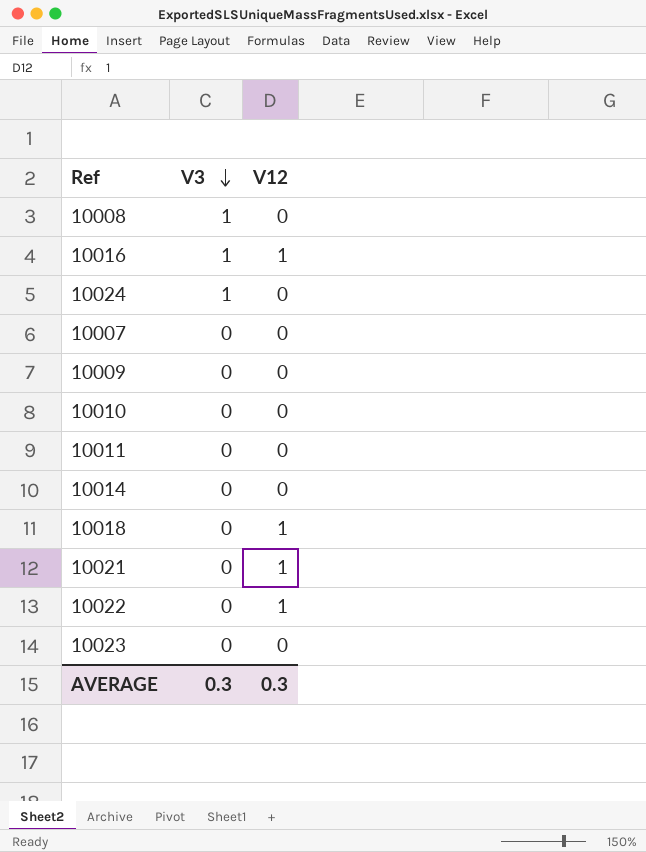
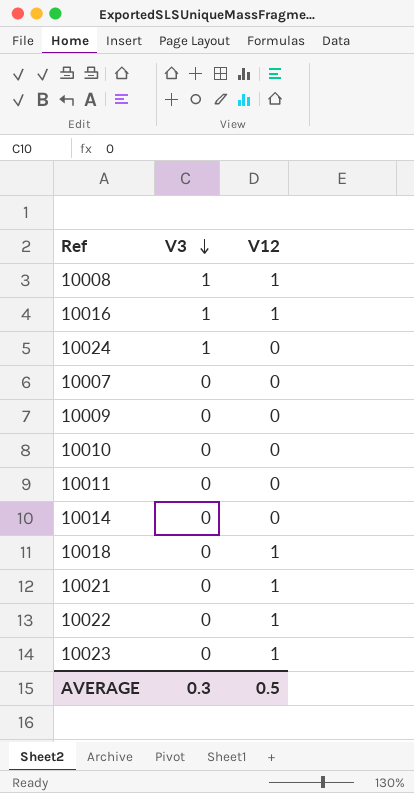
10008 | V12: 0 -> 1
10023 | V12: 0 -> 1
AVERAGE | V12: 0.3 -> 0.5

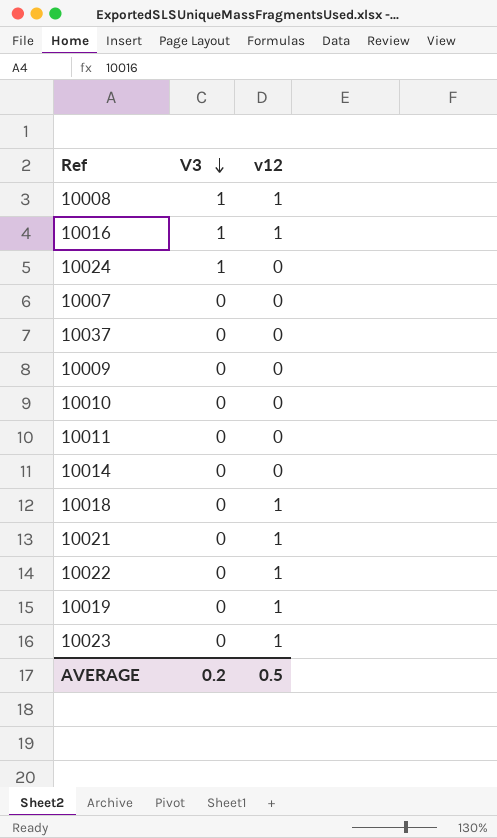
column name: V12 -> v12
row 10037: none -> 0 | 0
row 10019: none -> 0 | 1
AVERAGE | V3: 0.3 -> 0.2

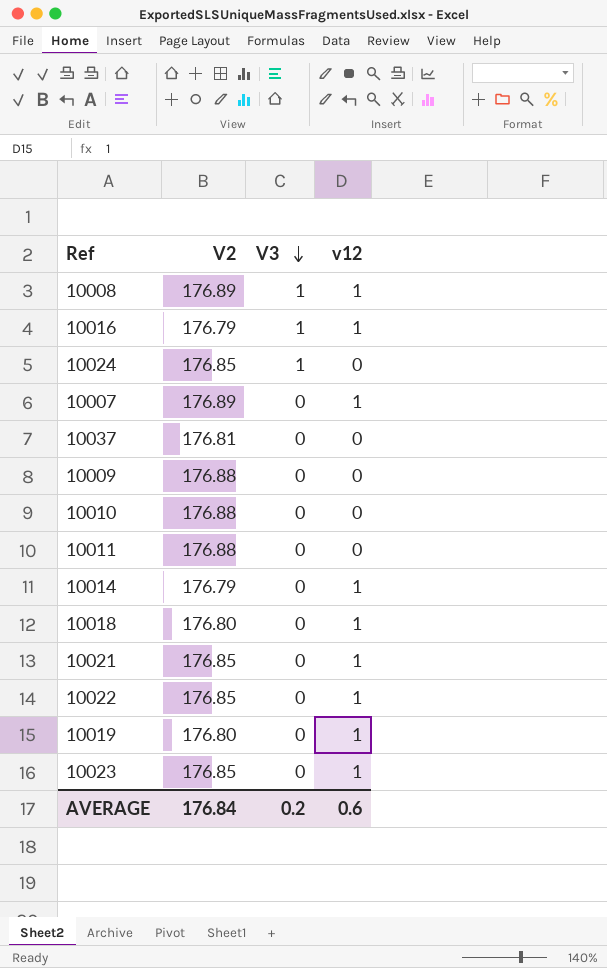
column V2 | position: none -> 2
10007 | v12: 0 -> 1
10014 | v12: 0 -> 1
AVERAGE | v12: 0.5 -> 0.6

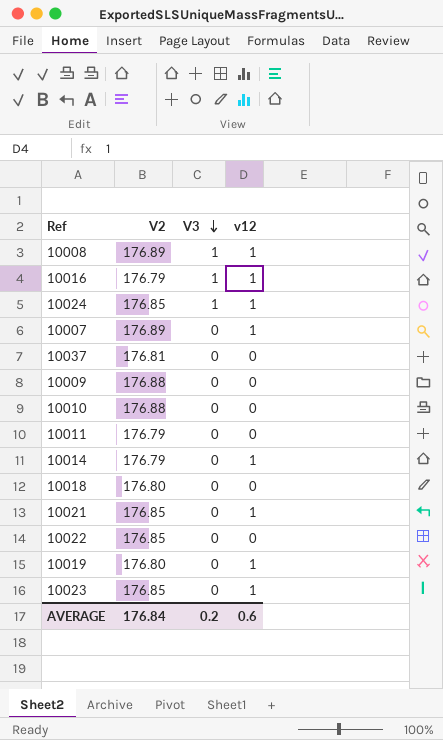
10024 | v12: 0 -> 1
10011 | V2: 176.88 -> 176.79
10018 | v12: 1 -> 0
10022 | v12: 1 -> 0

